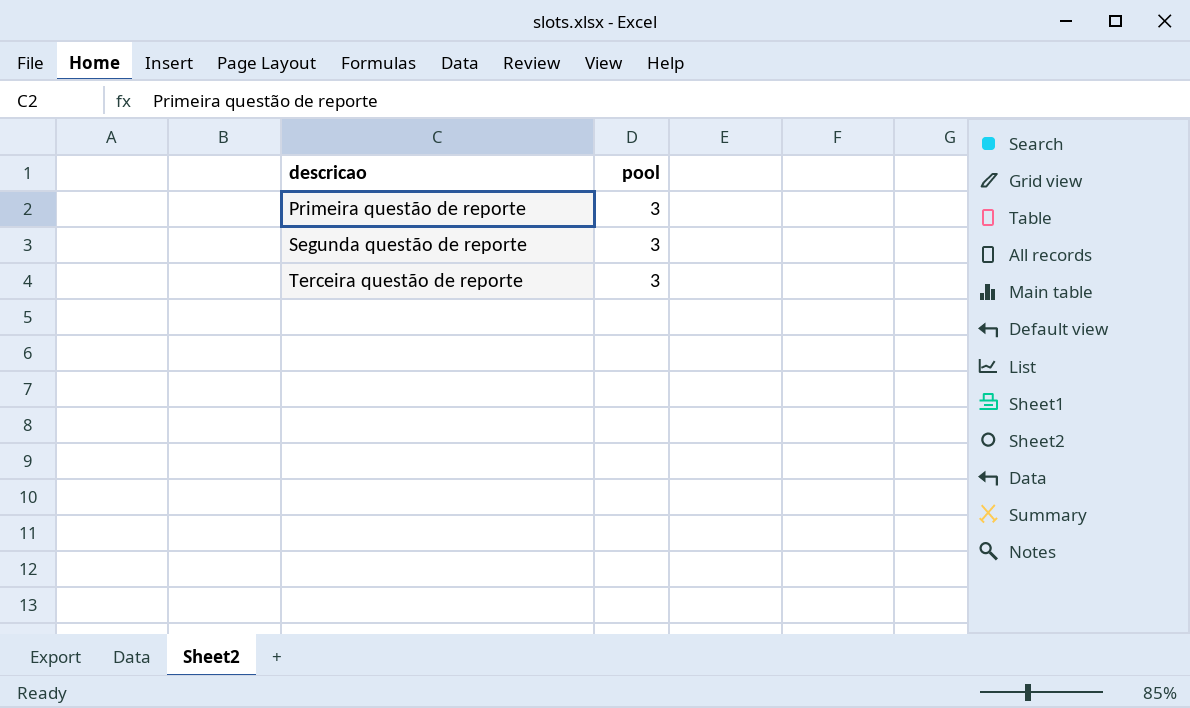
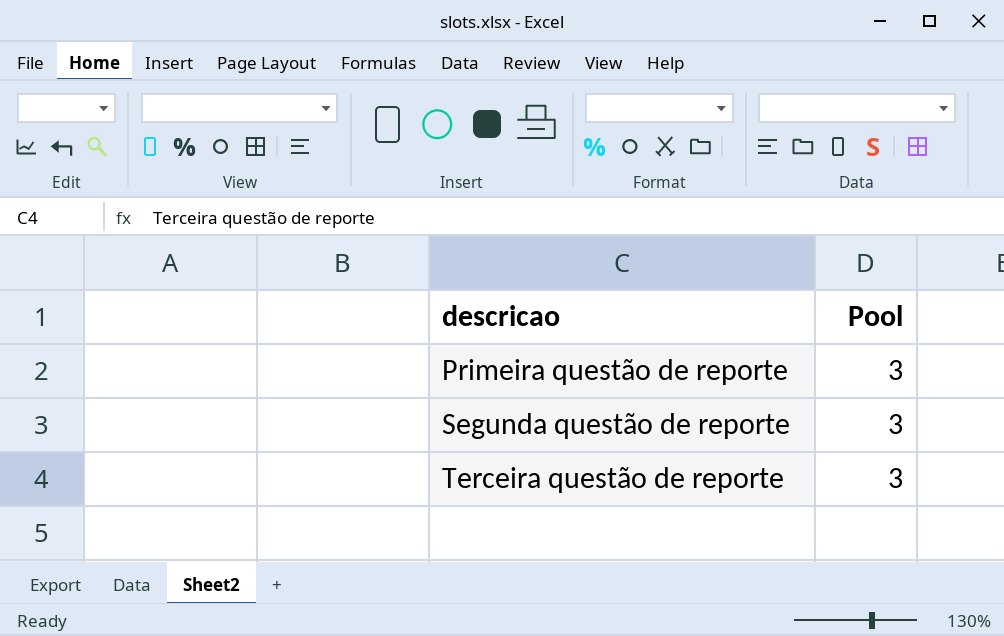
column name: pool -> Pool

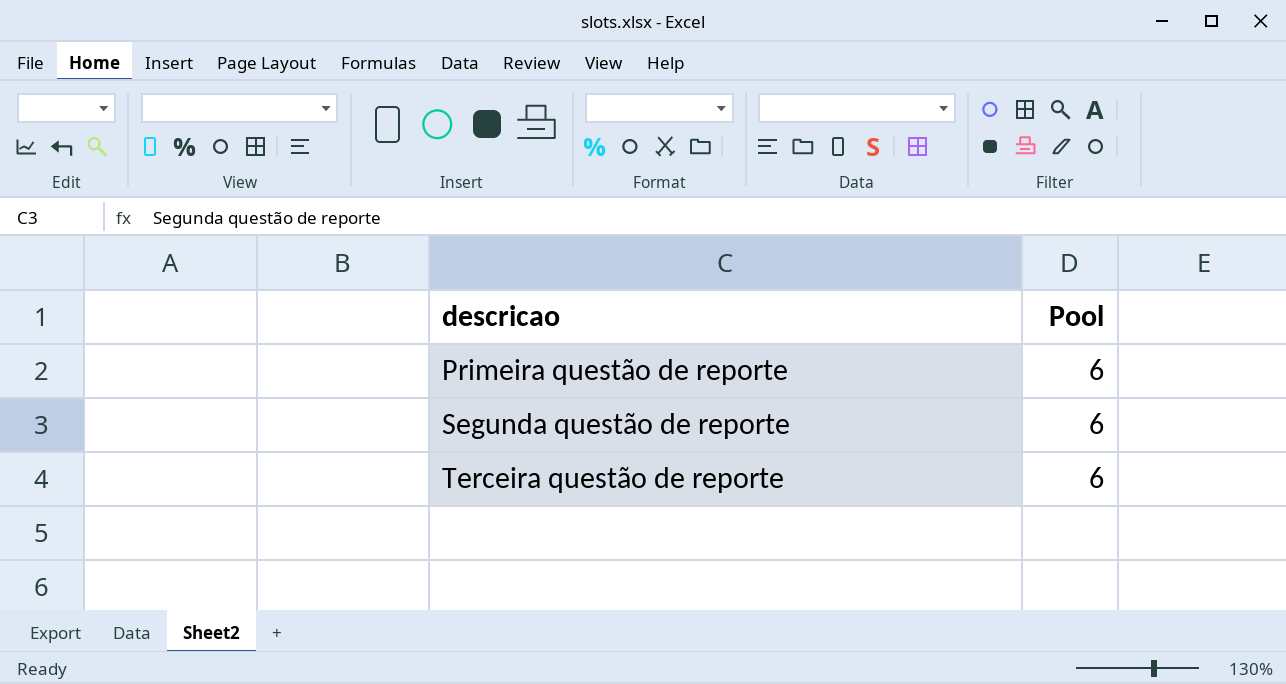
Primeira questão de reporte | Pool: 3 -> 6
Segunda questão de reporte | Pool: 3 -> 6
Terceira questão de reporte | Pool: 3 -> 6

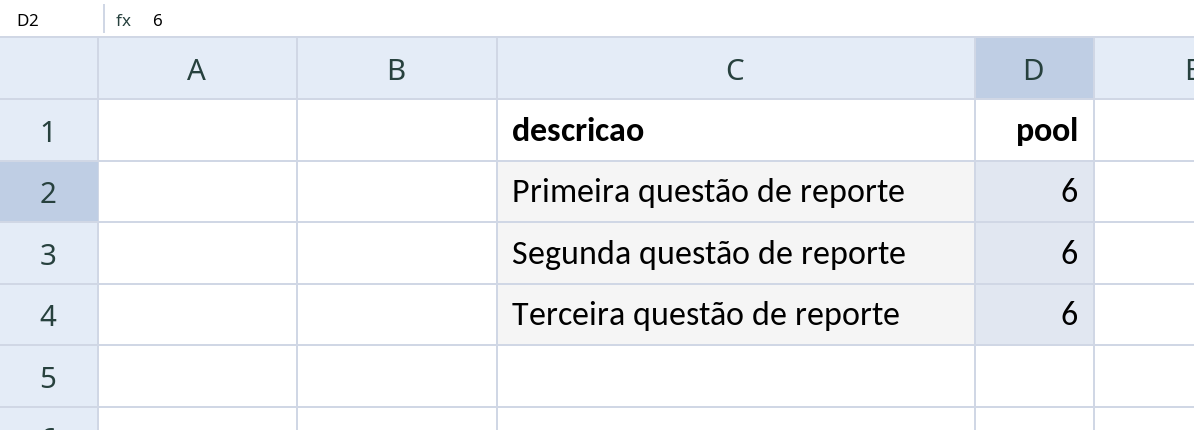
column name: Pool -> pool

